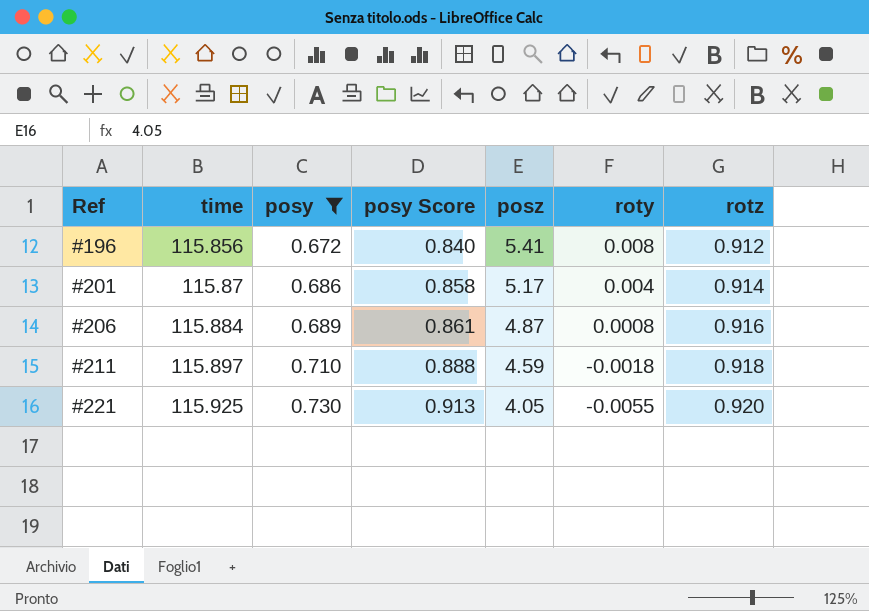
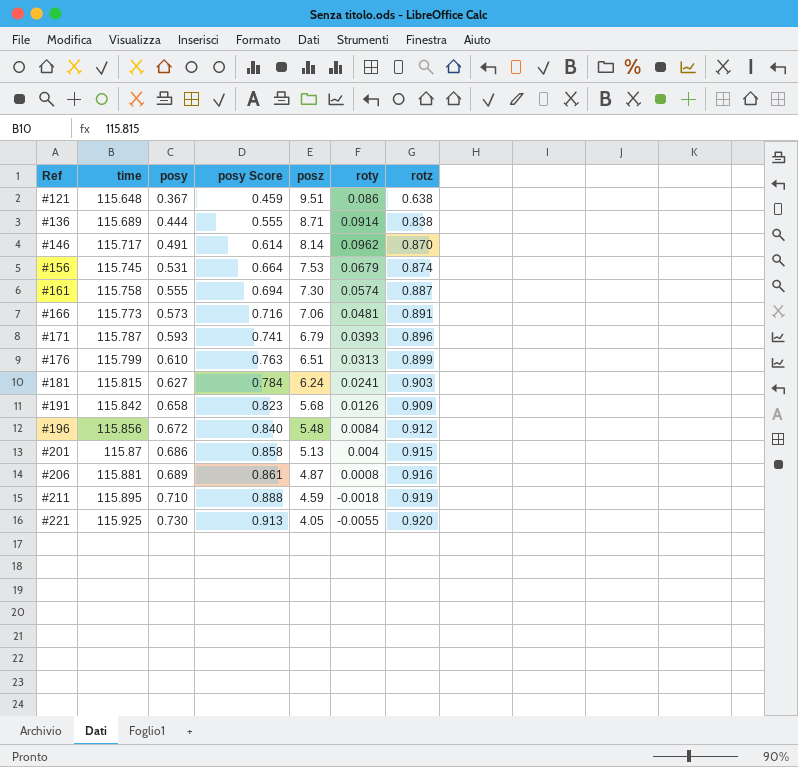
filter: posy >= 0.672 -> none
#196 | posz: 5.41 -> 5.48
#196 | roty: 0.008 -> 0.0084
#201 | posz: 5.17 -> 5.13
#201 | rotz: 0.914 -> 0.915
#206 | time: 115.884 -> 115.881
#211 | time: 115.897 -> 115.895
#211 | rotz: 0.918 -> 0.919

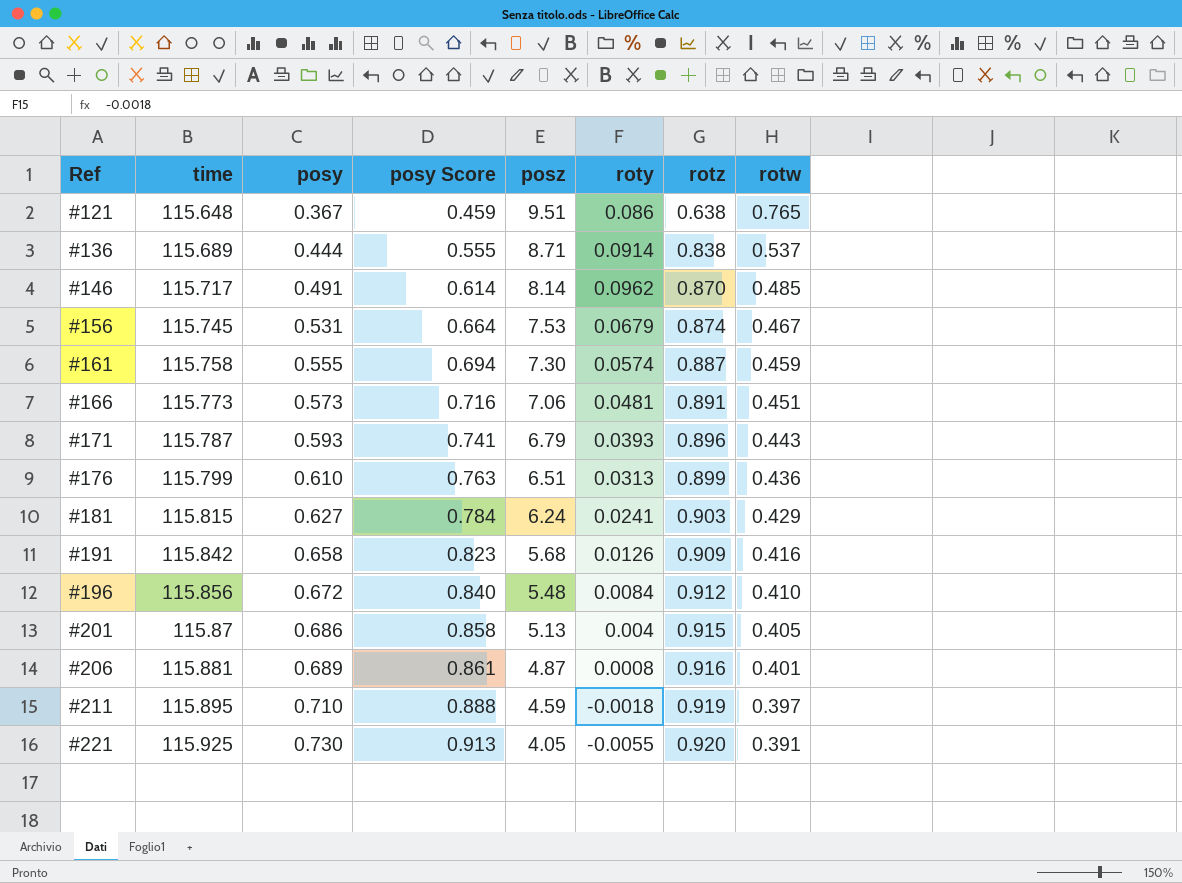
column rotw | position: none -> 8

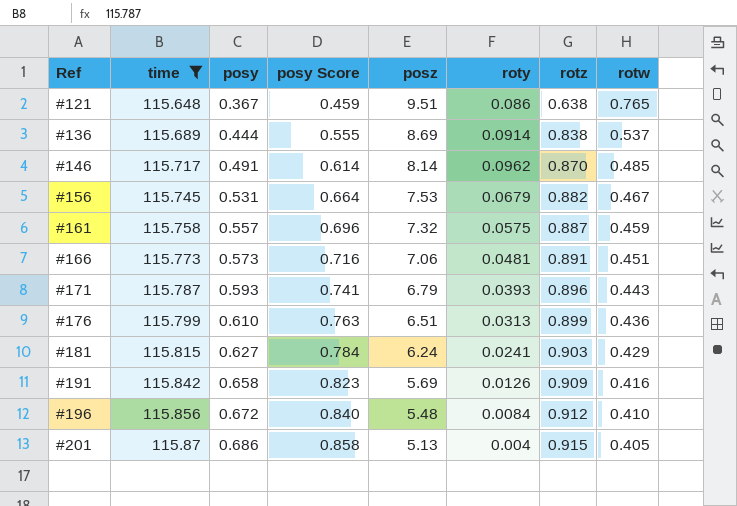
filter: none -> time <= 115.87
#136 | posz: 8.71 -> 8.69
#156 | rotz: 0.874 -> 0.882
#161 | posy: 0.555 -> 0.557
#161 | posy Score: 0.694 -> 0.696
#161 | posz: 7.30 -> 7.32
#161 | roty: 0.0574 -> 0.0575
#191 | posz: 5.68 -> 5.69

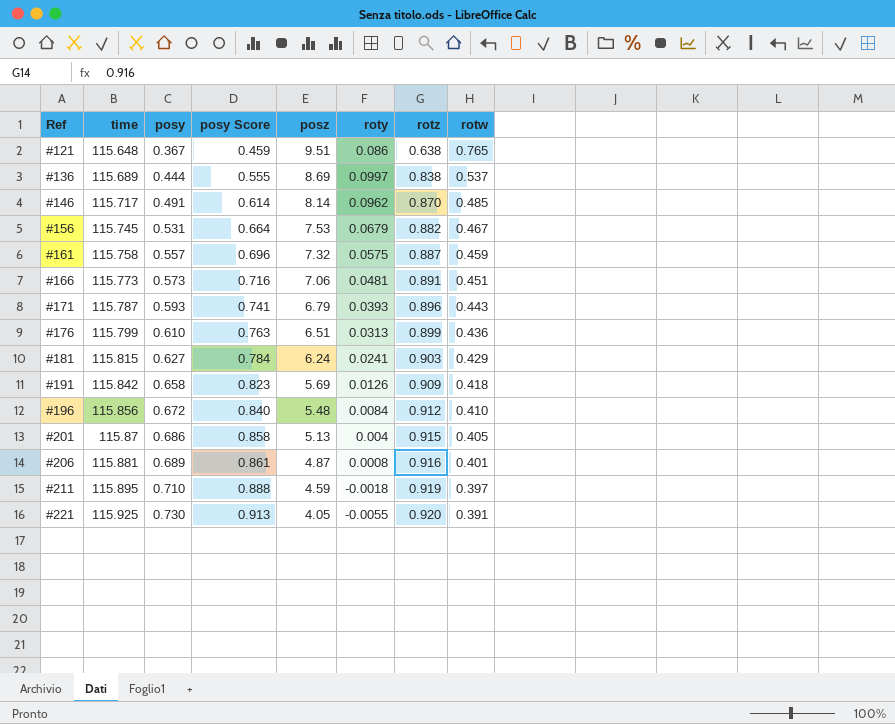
filter: time <= 115.87 -> none
#136 | roty: 0.0914 -> 0.0997
#191 | rotw: 0.416 -> 0.418

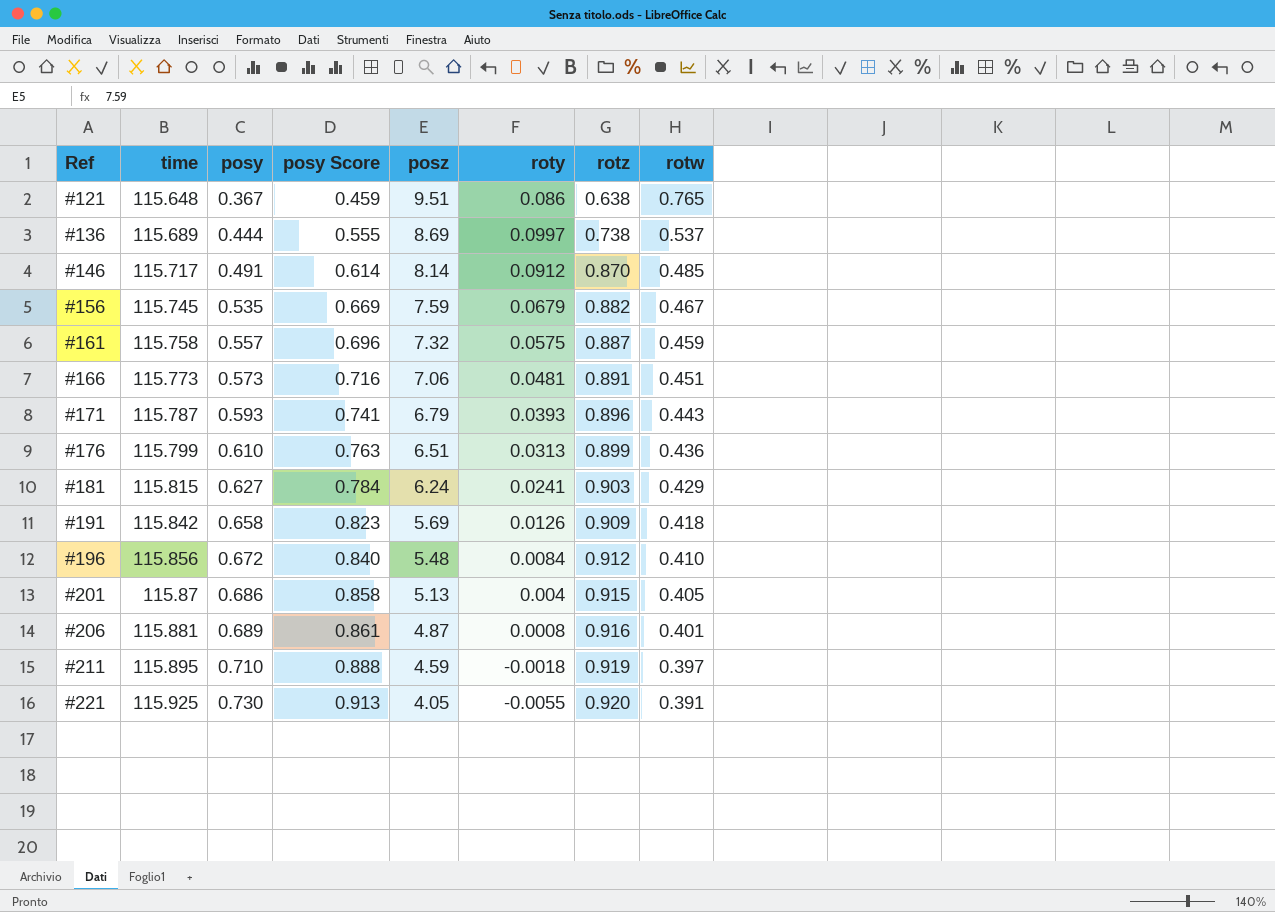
#136 | rotz: 0.838 -> 0.738
#146 | roty: 0.0962 -> 0.0912
#156 | posy: 0.531 -> 0.535
#156 | posy Score: 0.664 -> 0.669
#156 | posz: 7.53 -> 7.59

